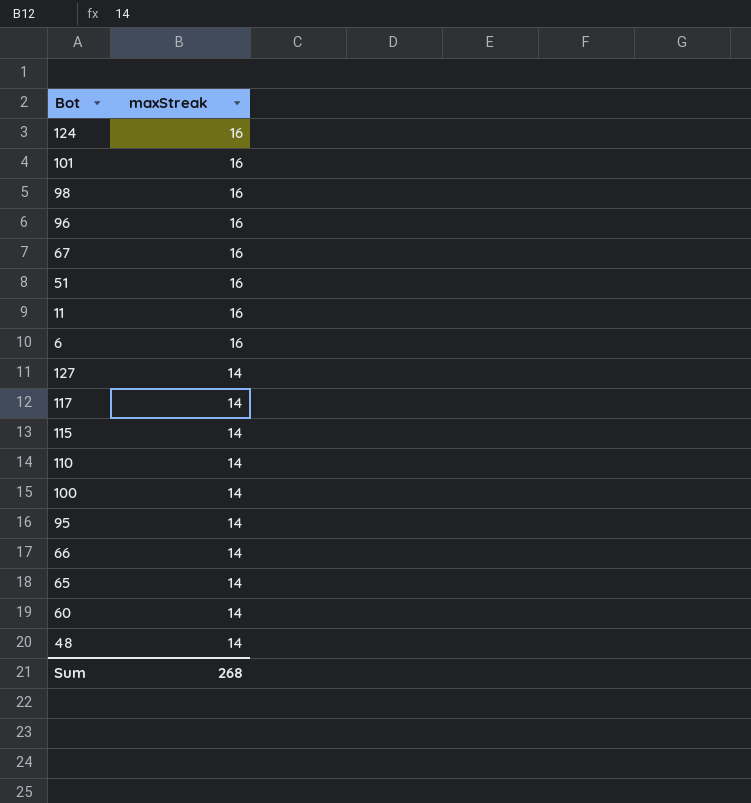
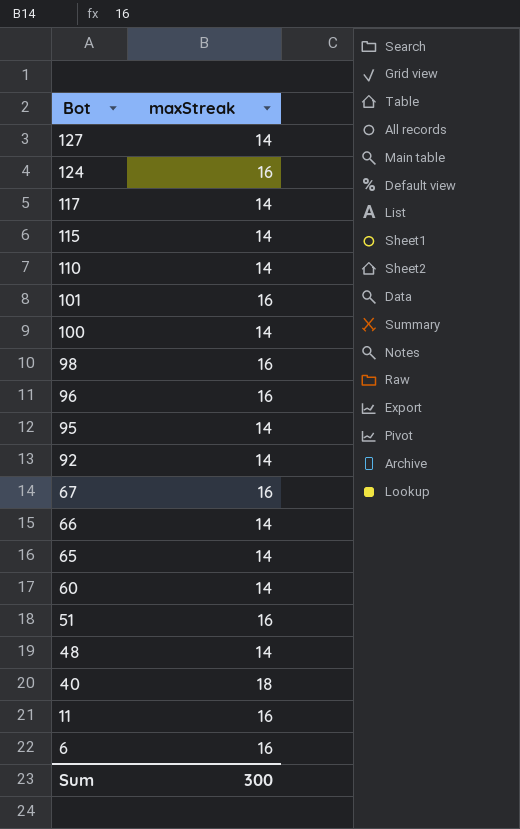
row order: maxStreak descending -> Bot descending
row 92: none -> 14
row 40: none -> 18
Sum | maxStreak: 268 -> 300

